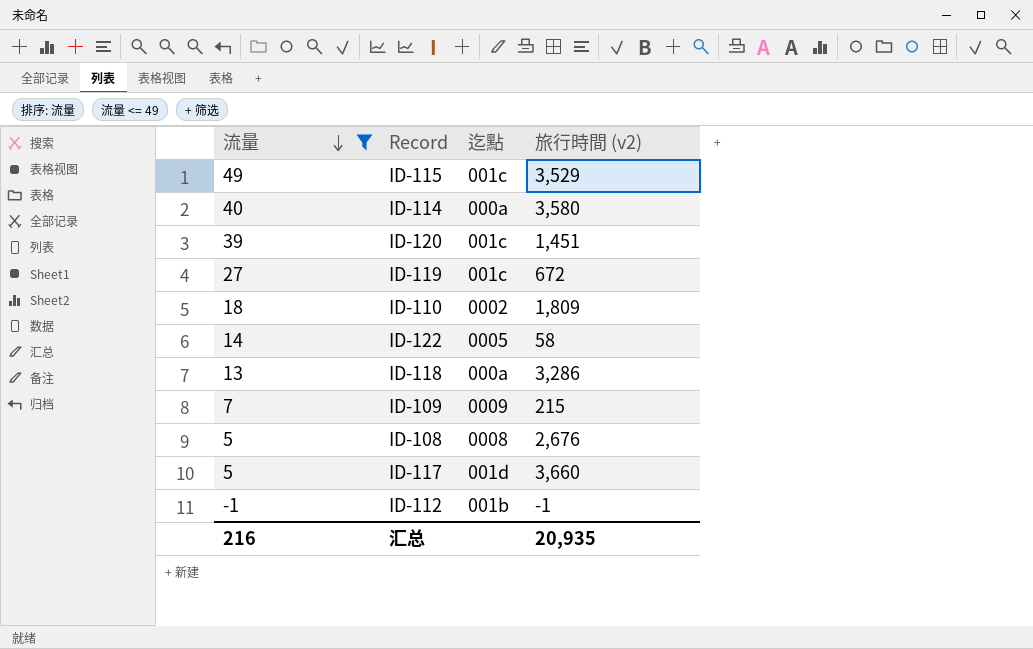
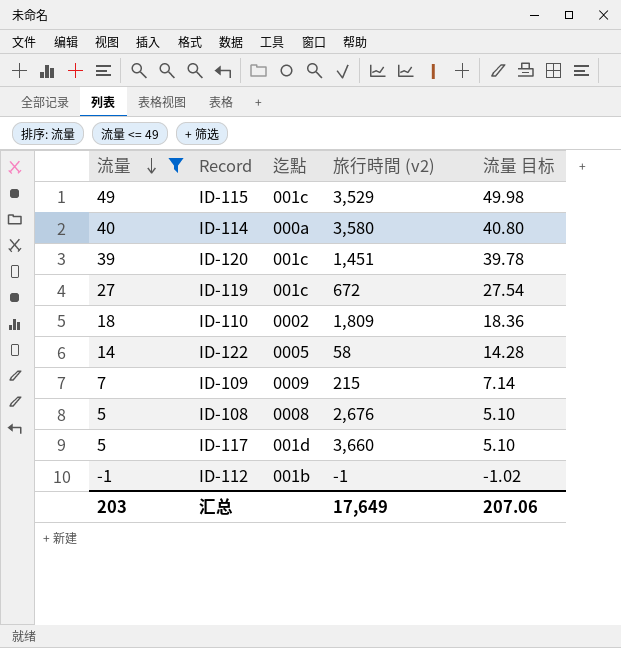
column 流量 目标 | formula: none -> [流量] * 1.02
row ID-118: 13 | 000a | 3,286 -> none
汇总 | 流量: 216 -> 203
汇总 | 旅行時間 (v2): 20,935 -> 17,649

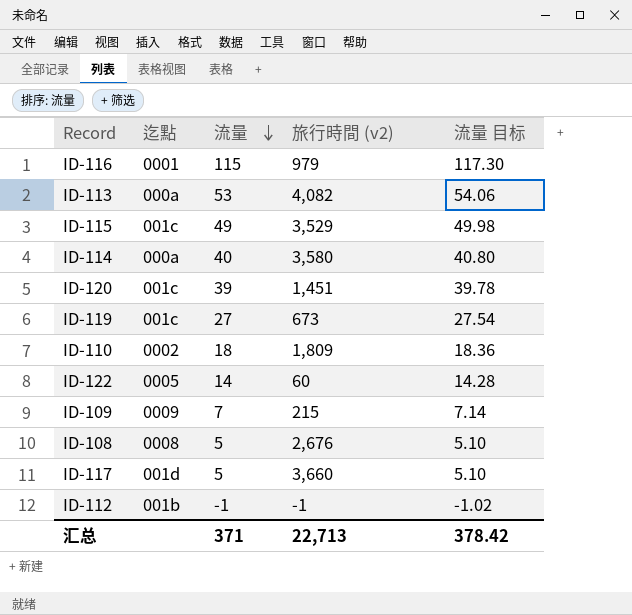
filter: 流量 <= 49 -> none
column 流量 | position: 1 -> 3
ID-119 | 旅行時間 (v2): 672 -> 673
ID-122 | 旅行時間 (v2): 58 -> 60
汇总 | 流量: 203 -> 371
汇总 | 旅行時間 (v2): 17,649 -> 22,713
汇总 | 流量 目标: 207.06 -> 378.42

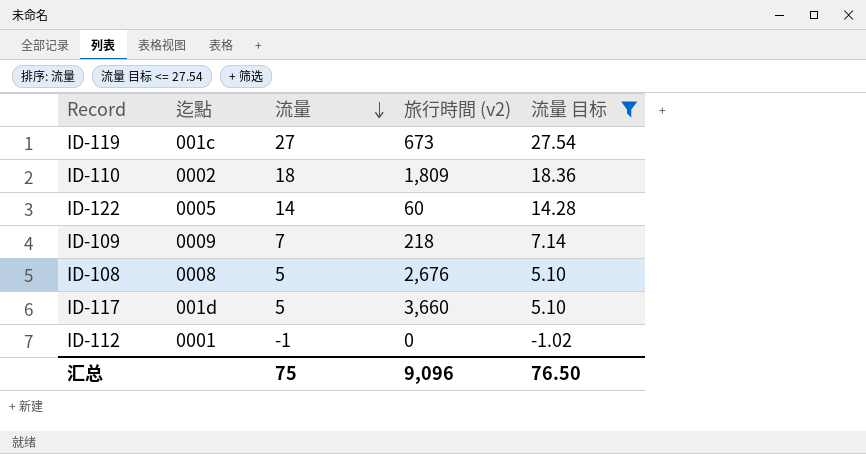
filter: none -> 流量 目标 <= 27.54
ID-109 | 旅行時間 (v2): 215 -> 218
ID-112 | 迄點: 001b -> 0001
ID-112 | 旅行時間 (v2): -1 -> 0
汇总 | 流量: 371 -> 75
汇总 | 旅行時間 (v2): 22,713 -> 9,096
汇总 | 流量 目标: 378.42 -> 76.50

